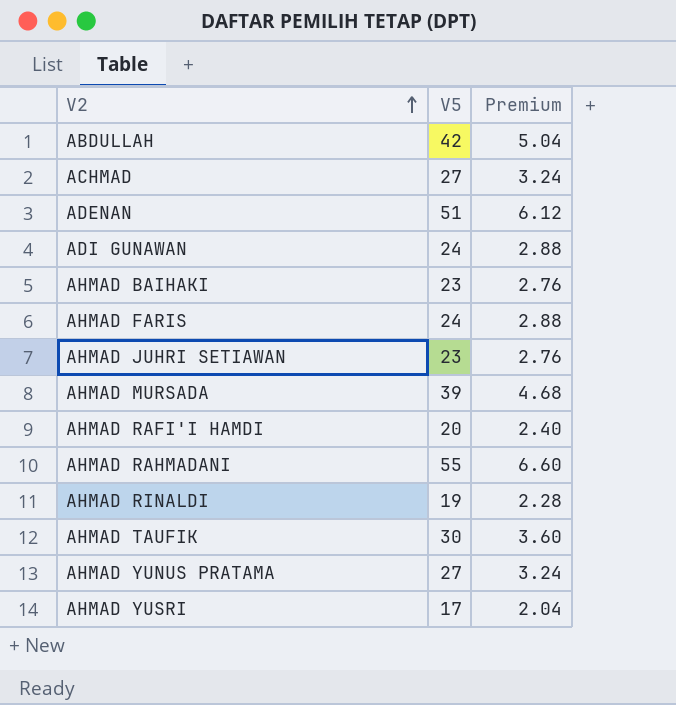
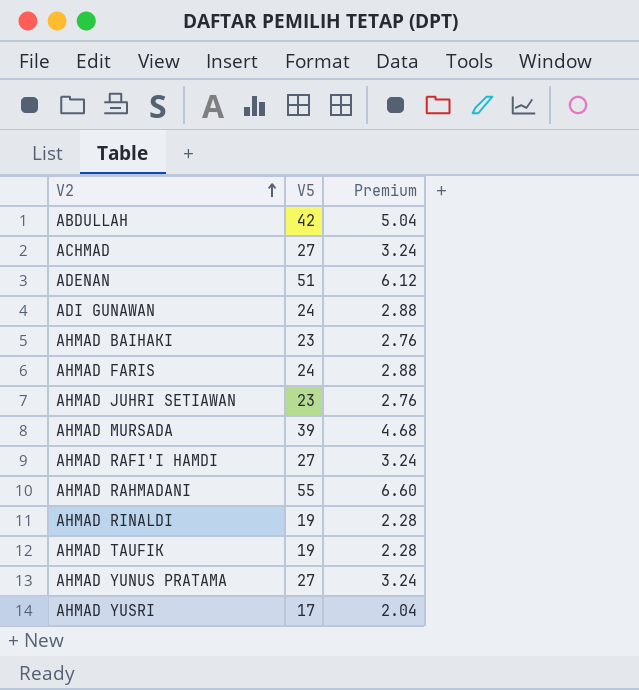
AHMAD RAFI'I HAMDI | V5: 20 -> 27
AHMAD RAFI'I HAMDI | Premium: 2.40 -> 3.24
AHMAD TAUFIK | V5: 30 -> 19
AHMAD TAUFIK | Premium: 3.60 -> 2.28

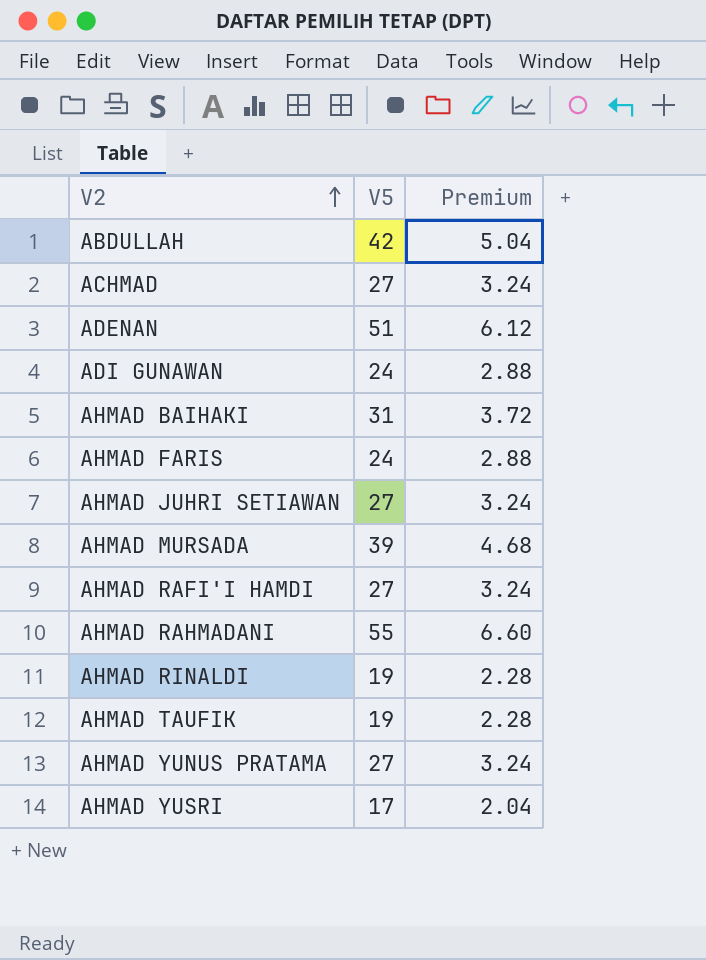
AHMAD BAIHAKI | V5: 23 -> 31
AHMAD BAIHAKI | Premium: 2.76 -> 3.72
AHMAD JUHRI SETIAWAN | V5: 23 -> 27
AHMAD JUHRI SETIAWAN | Premium: 2.76 -> 3.24

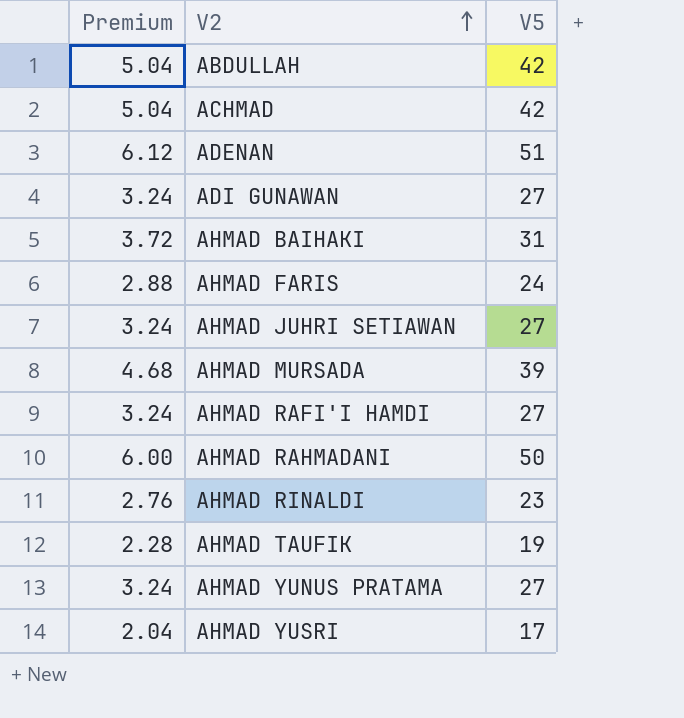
column Premium | position: 3 -> 1
ACHMAD | Premium: 3.24 -> 5.04
ACHMAD | V5: 27 -> 42
ADI GUNAWAN | Premium: 2.88 -> 3.24
ADI GUNAWAN | V5: 24 -> 27
AHMAD RAHMADANI | Premium: 6.60 -> 6.00
AHMAD RAHMADANI | V5: 55 -> 50
AHMAD RINALDI | Premium: 2.28 -> 2.76
AHMAD RINALDI | V5: 19 -> 23

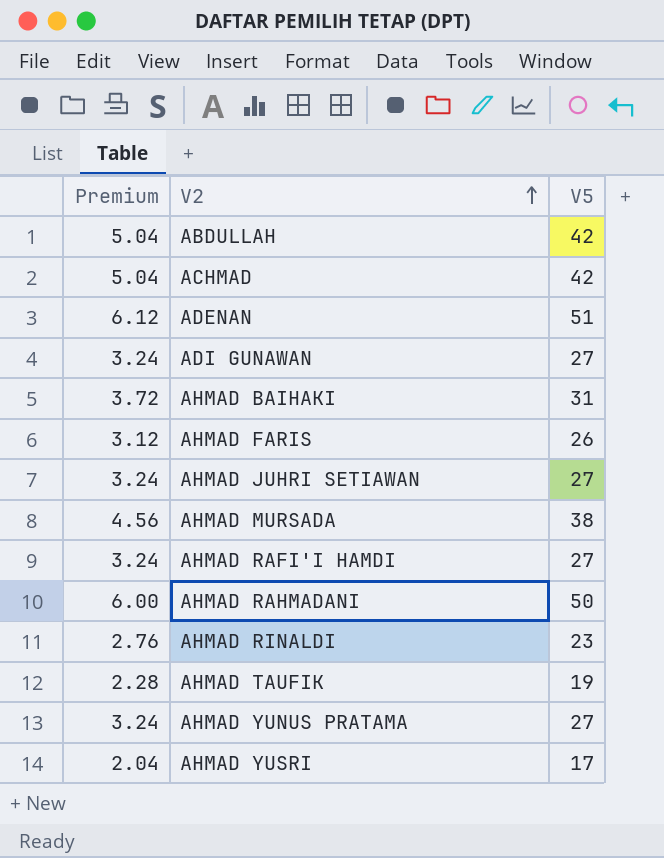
AHMAD FARIS | Premium: 2.88 -> 3.12
AHMAD FARIS | V5: 24 -> 26
AHMAD MURSADA | Premium: 4.68 -> 4.56
AHMAD MURSADA | V5: 39 -> 38

